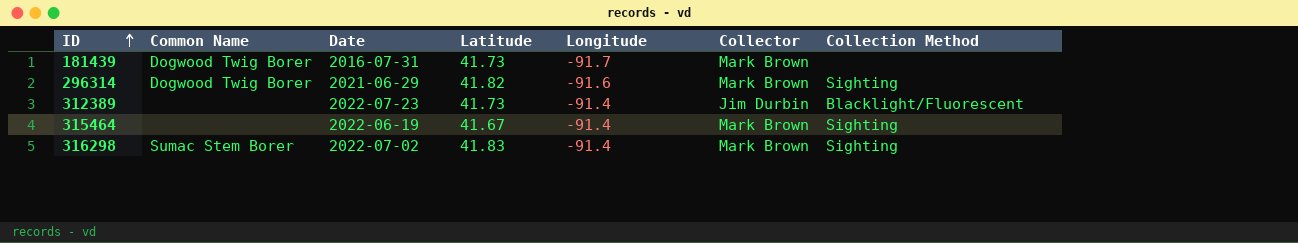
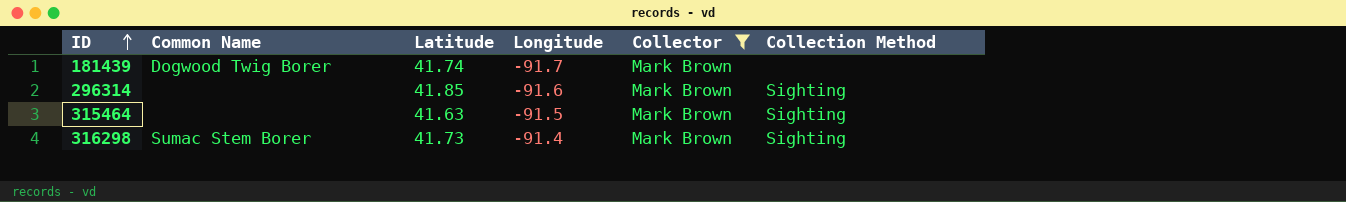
filter: none -> Collector = Mark Brown
column Date | position: 3 -> none
181439 | Latitude: 41.73 -> 41.74
296314 | Common Name: Dogwood Twig Borer -> none
296314 | Latitude: 41.82 -> 41.85
315464 | Latitude: 41.67 -> 41.63
315464 | Longitude: -91.4 -> -91.5
316298 | Latitude: 41.83 -> 41.73

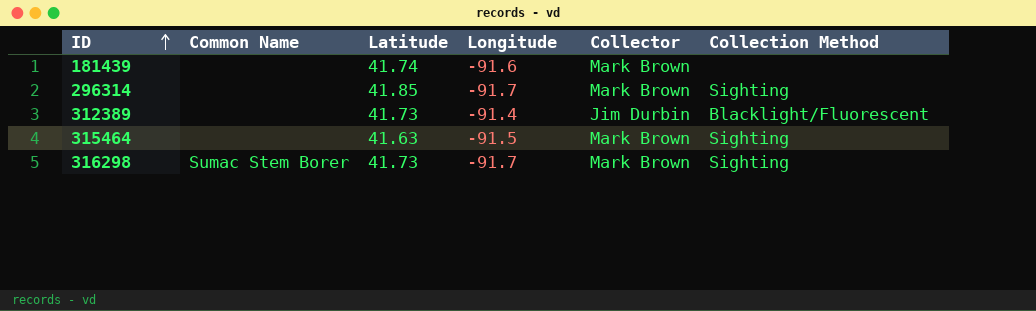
filter: Collector = Mark Brown -> none
181439 | Common Name: Dogwood Twig Borer -> none
181439 | Longitude: -91.7 -> -91.6
296314 | Longitude: -91.6 -> -91.7
316298 | Longitude: -91.4 -> -91.7

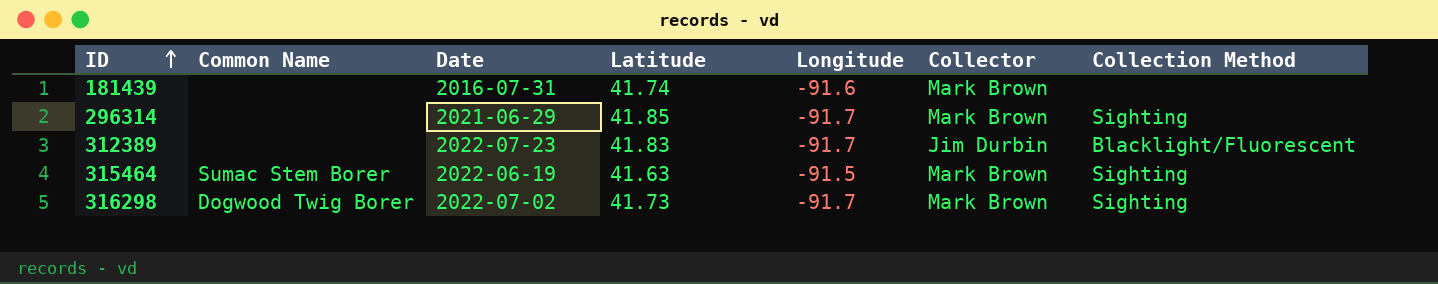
column Date | position: none -> 3
312389 | Latitude: 41.73 -> 41.83
312389 | Longitude: -91.4 -> -91.7
315464 | Common Name: none -> Sumac Stem Borer
316298 | Common Name: Sumac Stem Borer -> Dogwood Twig Borer

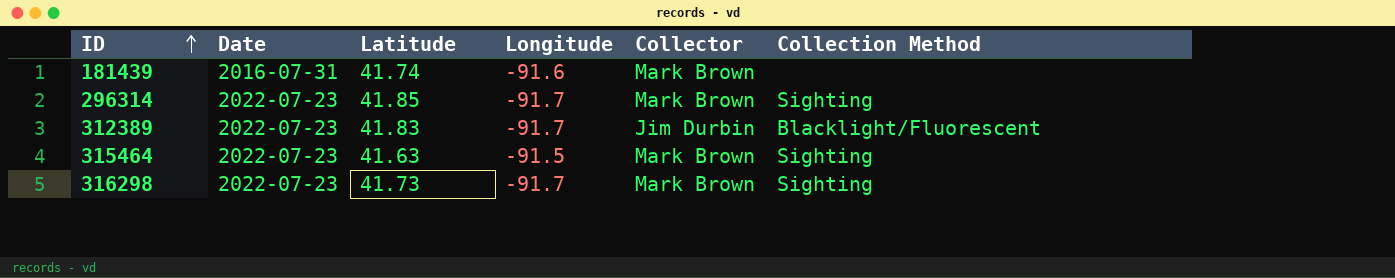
column Common Name | position: 2 -> none
296314 | Date: 2021-06-29 -> 2022-07-23
315464 | Date: 2022-06-19 -> 2022-07-23
316298 | Date: 2022-07-02 -> 2022-07-23

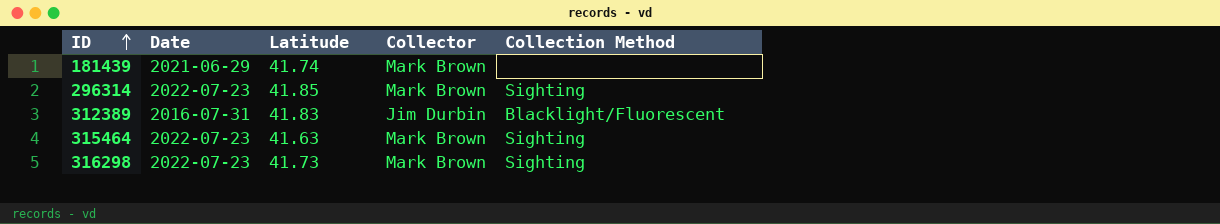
column Longitude | position: 4 -> none
181439 | Date: 2016-07-31 -> 2021-06-29
312389 | Date: 2022-07-23 -> 2016-07-31

